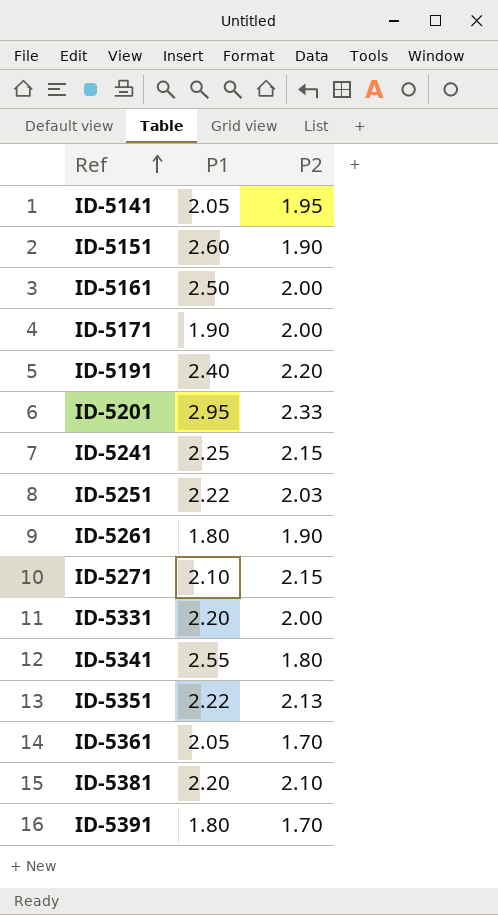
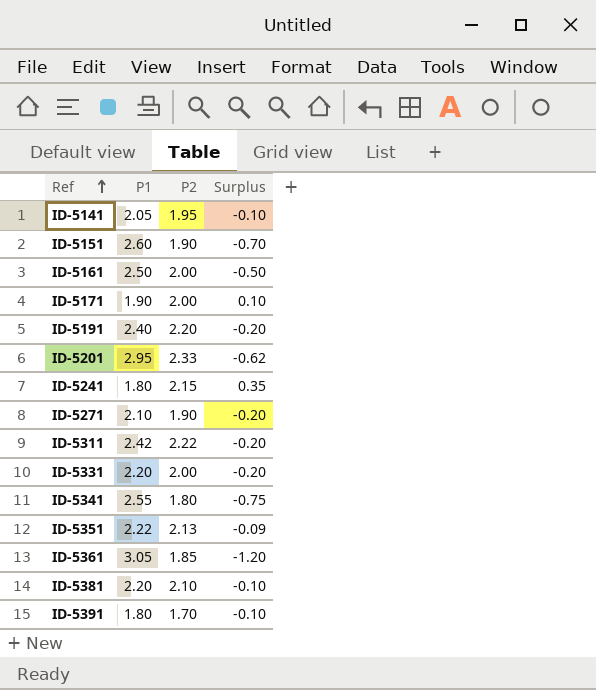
column Surplus | formula: none -> [P2] - [P1]
row ID-5251: 2.22 | 2.03 -> none
row ID-5261: 1.80 | 1.90 -> none
ID-5241 | P1: 2.25 -> 1.80
ID-5271 | P2: 2.15 -> 1.90
row ID-5311: none -> 2.42 | 2.22 | -0.20
ID-5361 | P1: 2.05 -> 3.05
ID-5361 | P2: 1.70 -> 1.85

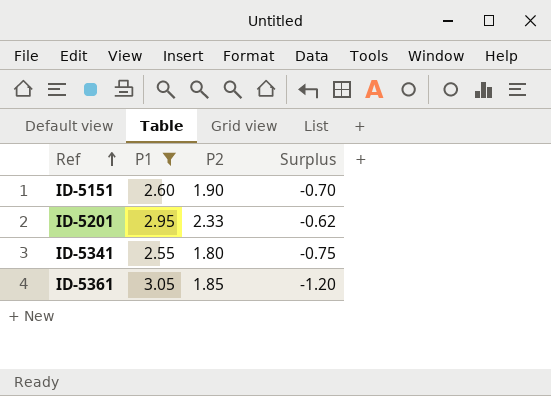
filter: none -> P1 >= 2.55

